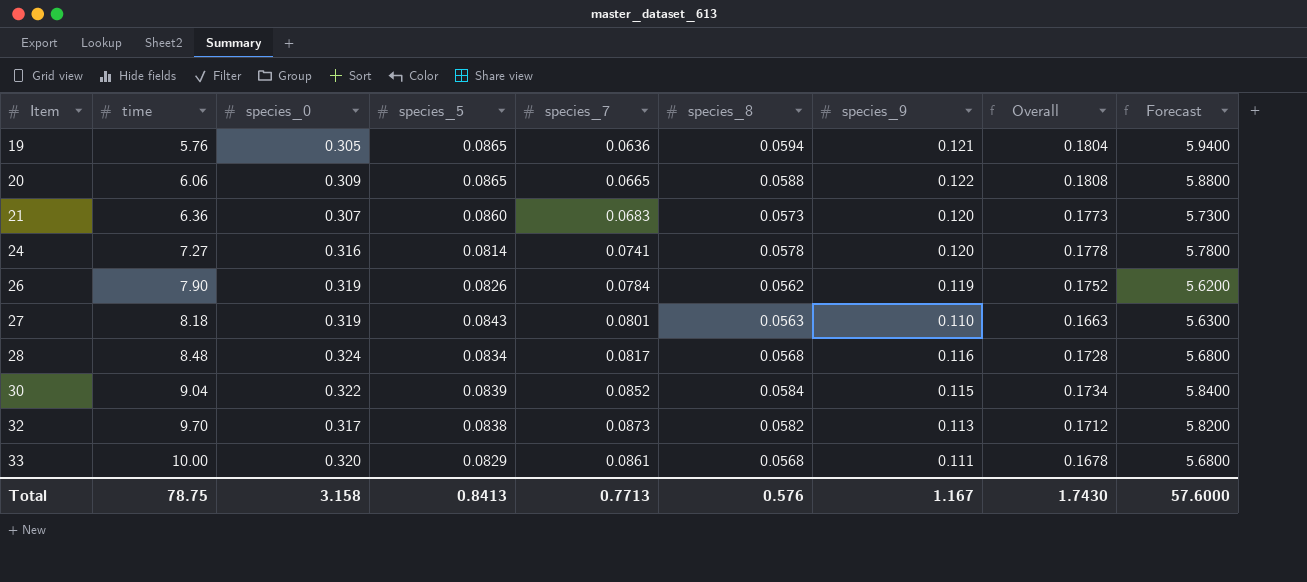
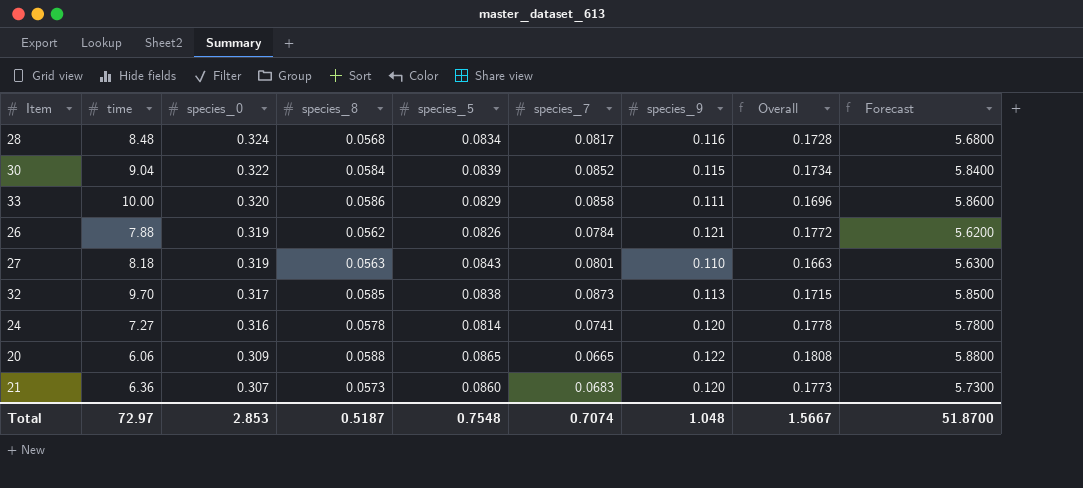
row order: Item ascending -> species_0 descending
column species_8 | position: 6 -> 4
row 19: 5.76 | 0.305 | 0.0865 | 0.0636 | 0.0594 | 0.121 | 0.1804 | 5.9400 -> none
33 | species_8: 0.0568 -> 0.0586
33 | species_7: 0.0861 -> 0.0858
33 | Overall: 0.1678 -> 0.1696
33 | Forecast: 5.6800 -> 5.8600
26 | time: 7.90 -> 7.88
26 | species_9: 0.119 -> 0.121
26 | Overall: 0.1752 -> 0.1772
32 | species_8: 0.0582 -> 0.0585
32 | Overall: 0.1712 -> 0.1715
32 | Forecast: 5.8200 -> 5.8500
Total | time: 78.75 -> 72.97
Total | species_0: 3.158 -> 2.853
Total | species_8: 0.576 -> 0.5187
Total | species_5: 0.8413 -> 0.7548
Total | species_7: 0.7713 -> 0.7074
Total | species_9: 1.167 -> 1.048
Total | Overall: 1.7430 -> 1.5667
Total | Forecast: 57.6000 -> 51.8700

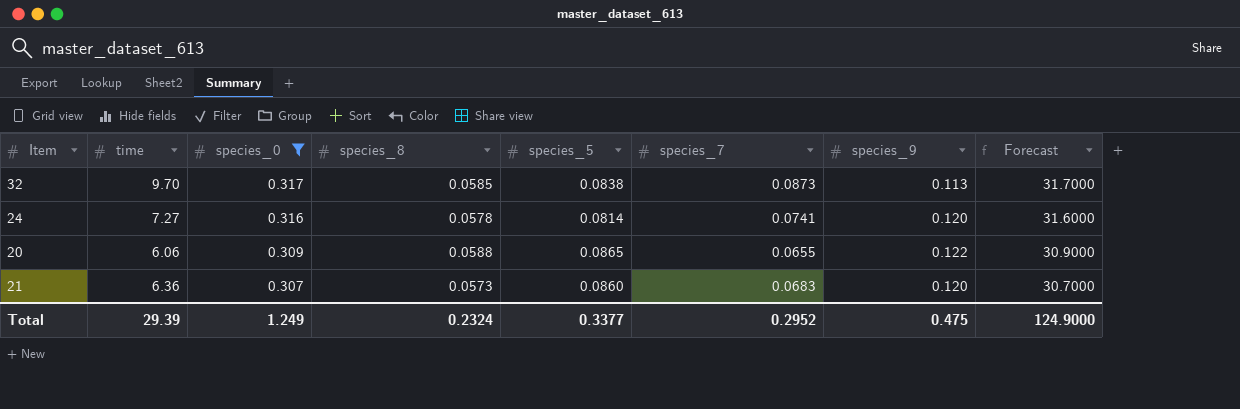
filter: none -> species_0 <= 0.317
column Overall | formula: [species_8] + [species_9] -> none
column Forecast | formula: [species_8] * 100 -> [species_0] * 100
20 | species_7: 0.0665 -> 0.0655
Total | time: 72.97 -> 29.39
Total | species_0: 2.853 -> 1.249
Total | species_8: 0.5187 -> 0.2324
Total | species_5: 0.7548 -> 0.3377
Total | species_7: 0.7074 -> 0.2952
Total | species_9: 1.048 -> 0.475
Total | Forecast: 51.8700 -> 124.9000

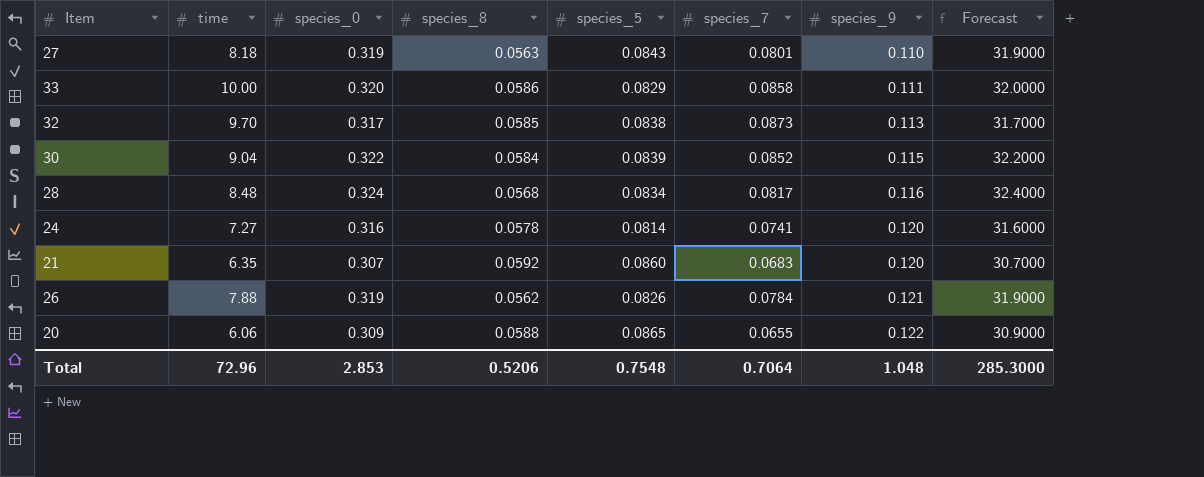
filter: species_0 <= 0.317 -> none
row order: species_0 descending -> species_9 ascending
21 | time: 6.36 -> 6.35
21 | species_8: 0.0573 -> 0.0592
Total | time: 29.39 -> 72.96
Total | species_0: 1.249 -> 2.853
Total | species_8: 0.2324 -> 0.5206
Total | species_5: 0.3377 -> 0.7548
Total | species_7: 0.2952 -> 0.7064
Total | species_9: 0.475 -> 1.048
Total | Forecast: 124.9000 -> 285.3000

